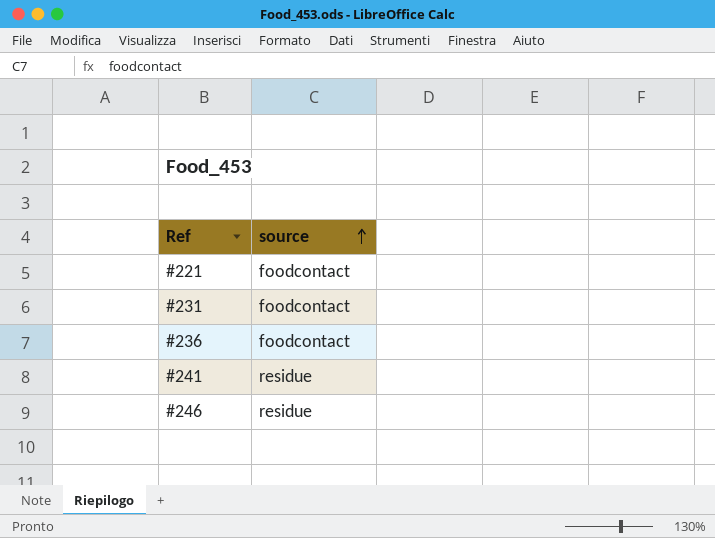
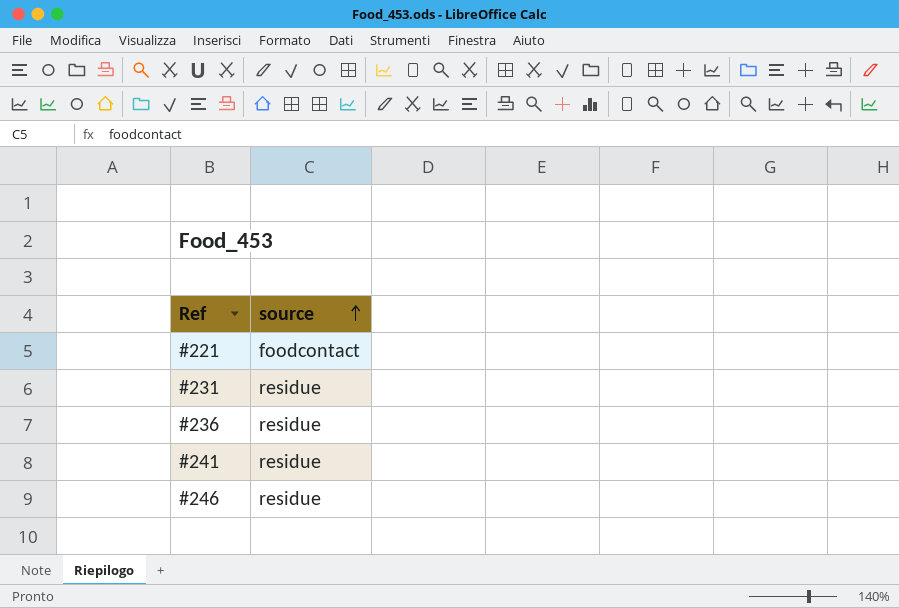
#231 | source: foodcontact -> residue
#236 | source: foodcontact -> residue

